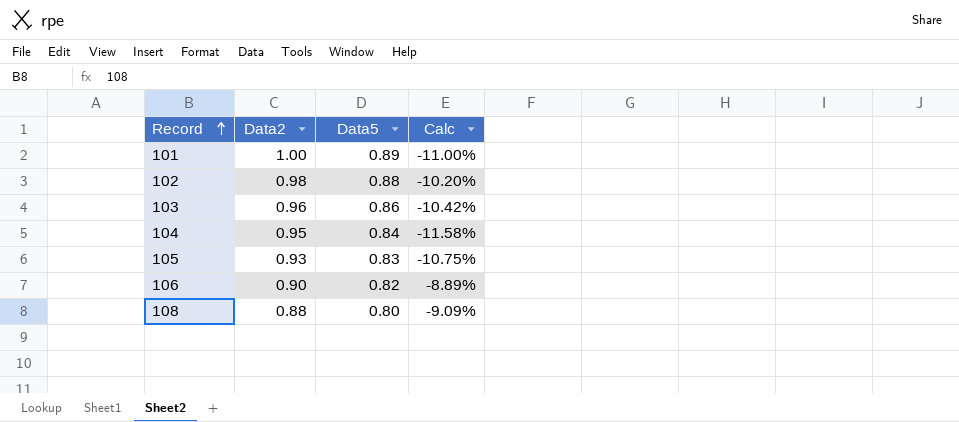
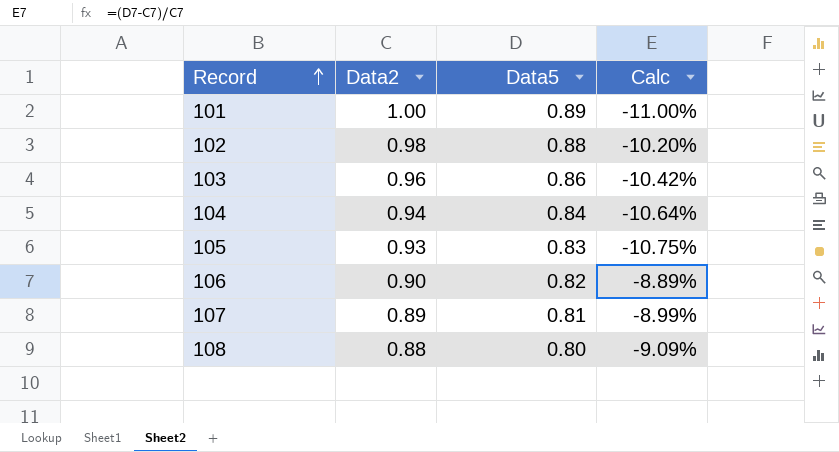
104 | Data2: 0.95 -> 0.94
104 | Calc: -11.58% -> -10.64%
row 107: none -> 0.89 | 0.81 | -8.99%

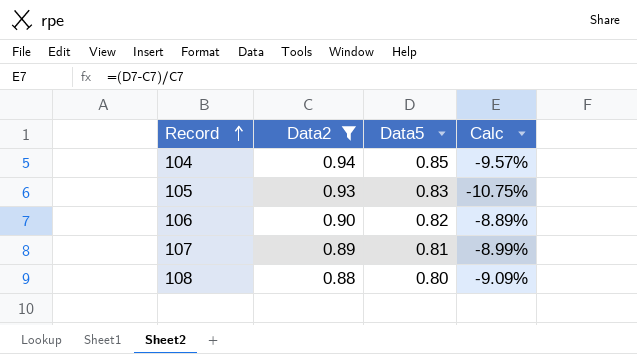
filter: none -> Data2 <= 0.94
104 | Data5: 0.84 -> 0.85
104 | Calc: -10.64% -> -9.57%

